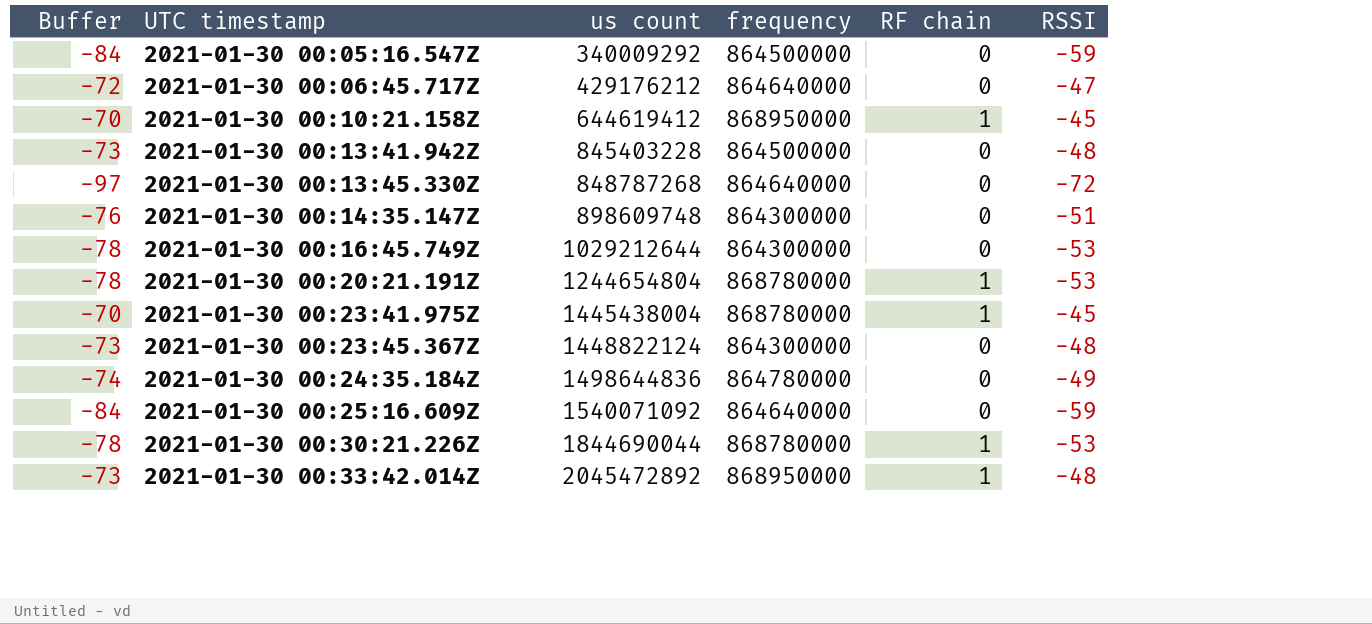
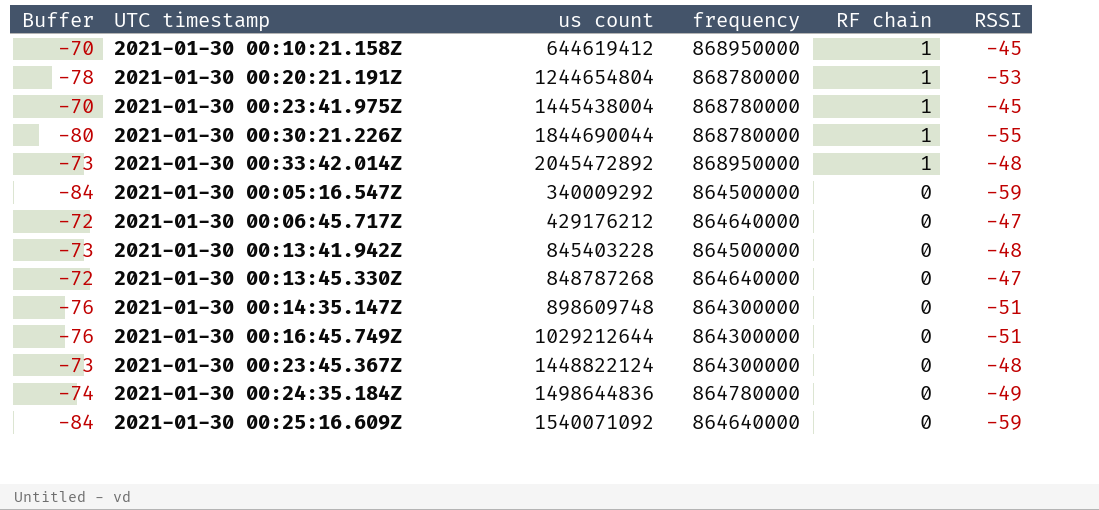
row order: UTC timestamp ascending -> RF chain descending
2021-01-30 00:30:21.226Z | Buffer: -78 -> -80
2021-01-30 00:30:21.226Z | RSSI: -53 -> -55
2021-01-30 00:13:45.330Z | Buffer: -97 -> -72
2021-01-30 00:13:45.330Z | RSSI: -72 -> -47
2021-01-30 00:16:45.749Z | Buffer: -78 -> -76
2021-01-30 00:16:45.749Z | RSSI: -53 -> -51

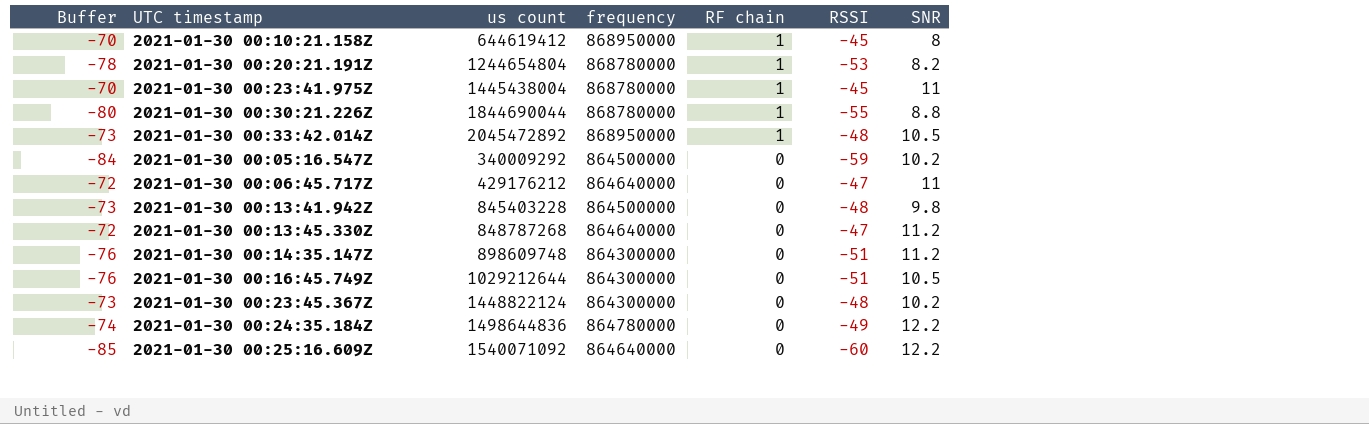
column SNR | position: none -> 7
2021-01-30 00:25:16.609Z | Buffer: -84 -> -85
2021-01-30 00:25:16.609Z | RSSI: -59 -> -60

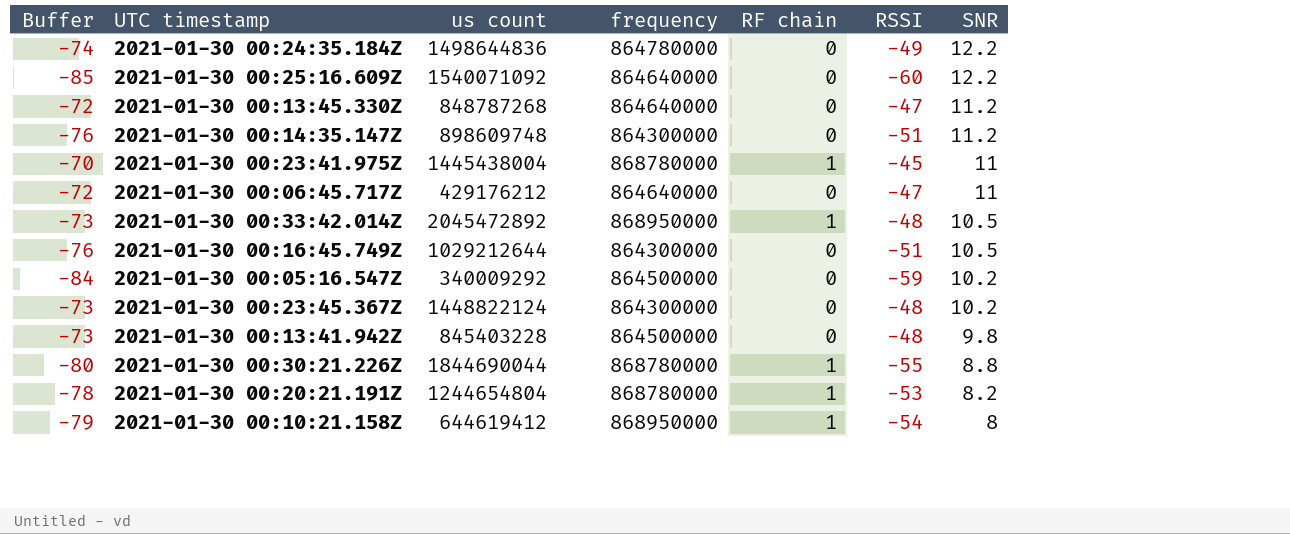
row order: RF chain descending -> SNR descending
2021-01-30 00:10:21.158Z | Buffer: -70 -> -79
2021-01-30 00:10:21.158Z | RSSI: -45 -> -54

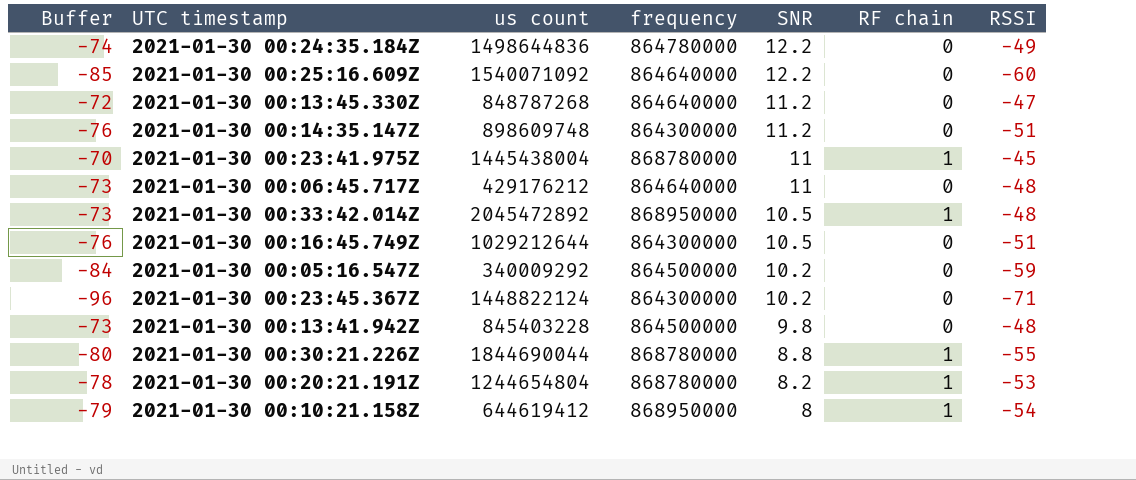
column SNR | position: 7 -> 5
2021-01-30 00:06:45.717Z | Buffer: -72 -> -73
2021-01-30 00:06:45.717Z | RSSI: -47 -> -48
2021-01-30 00:23:45.367Z | Buffer: -73 -> -96
2021-01-30 00:23:45.367Z | RSSI: -48 -> -71

